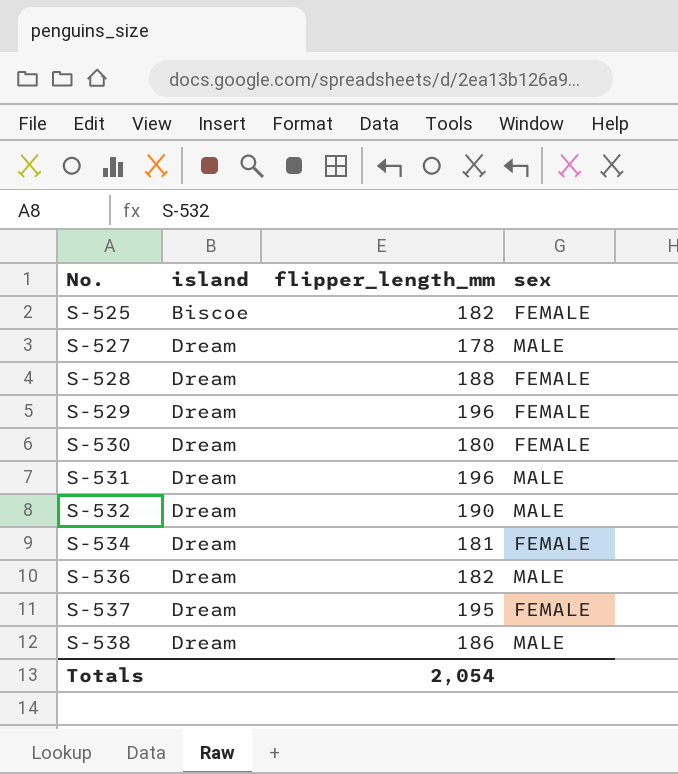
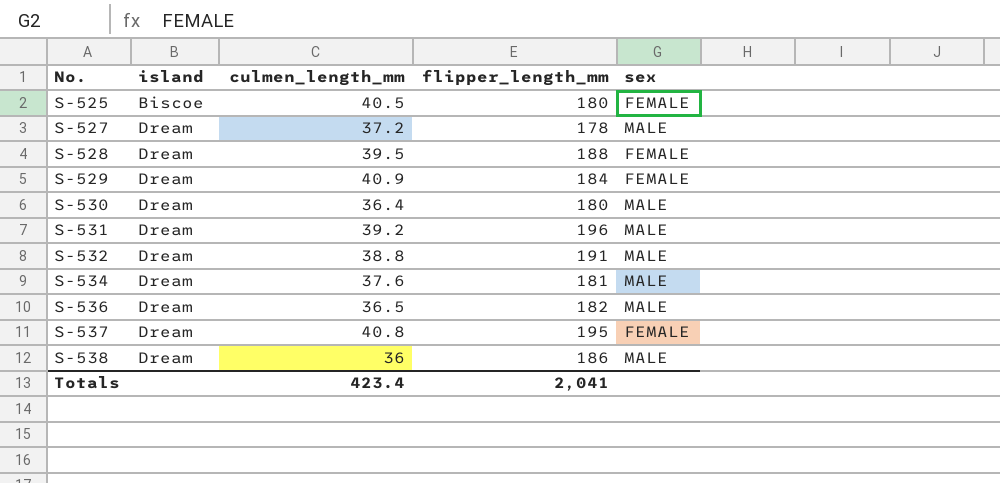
column culmen_length_mm | position: none -> 3
S-525 | flipper_length_mm: 182 -> 180
S-529 | flipper_length_mm: 196 -> 184
S-530 | sex: FEMALE -> MALE
S-532 | flipper_length_mm: 190 -> 191
S-534 | sex: FEMALE -> MALE
Totals | flipper_length_mm: 2,054 -> 2,041

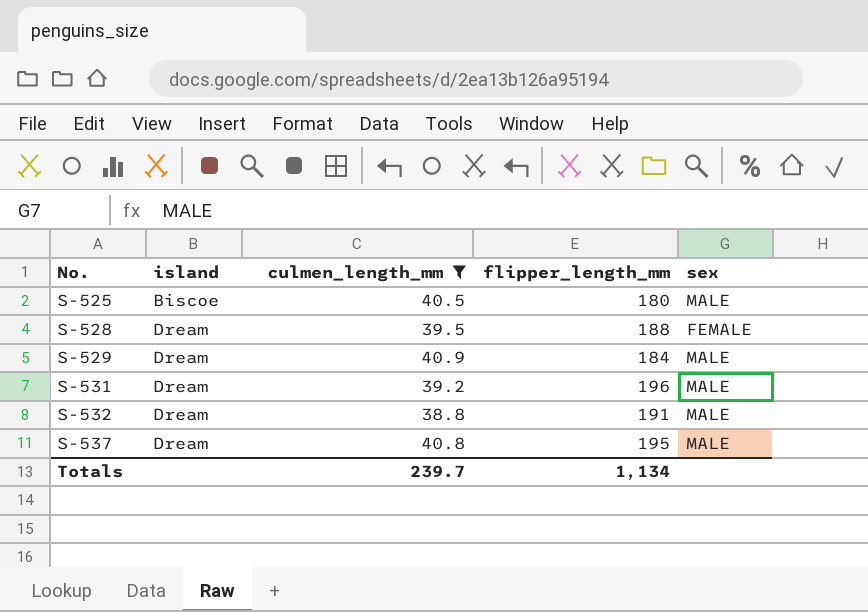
filter: none -> culmen_length_mm >= 38.8
S-525 | sex: FEMALE -> MALE
S-529 | sex: FEMALE -> MALE
S-537 | sex: FEMALE -> MALE
Totals | culmen_length_mm: 423.4 -> 239.7
Totals | flipper_length_mm: 2,041 -> 1,134

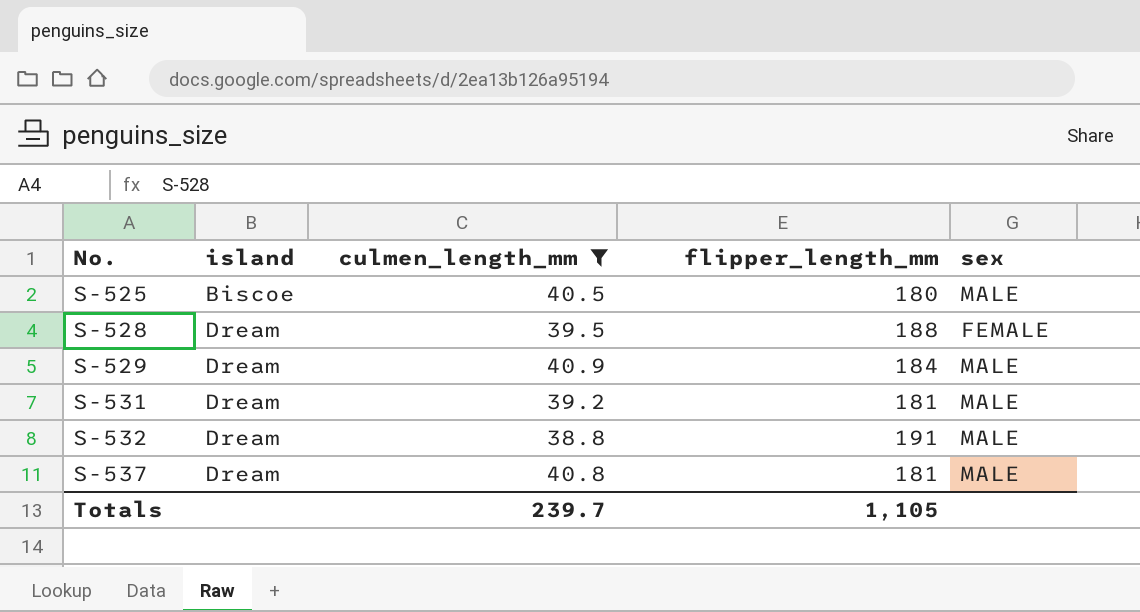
S-531 | flipper_length_mm: 196 -> 181
S-537 | flipper_length_mm: 195 -> 181
Totals | flipper_length_mm: 1,134 -> 1,105

